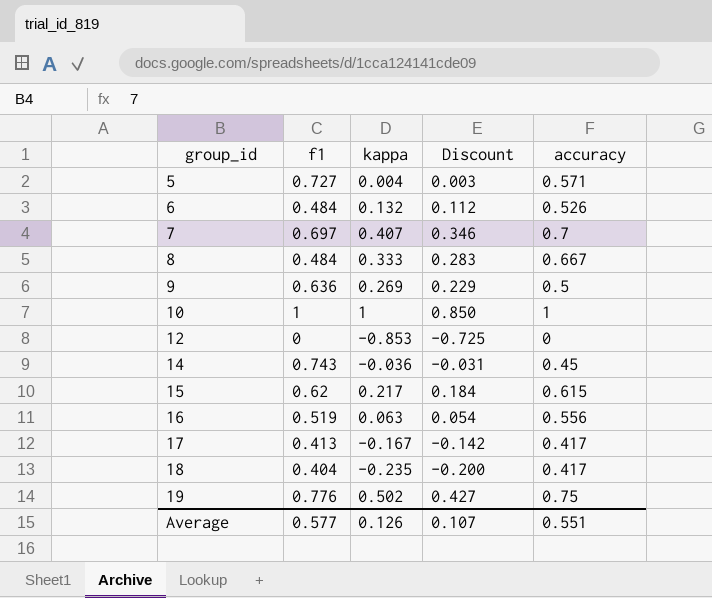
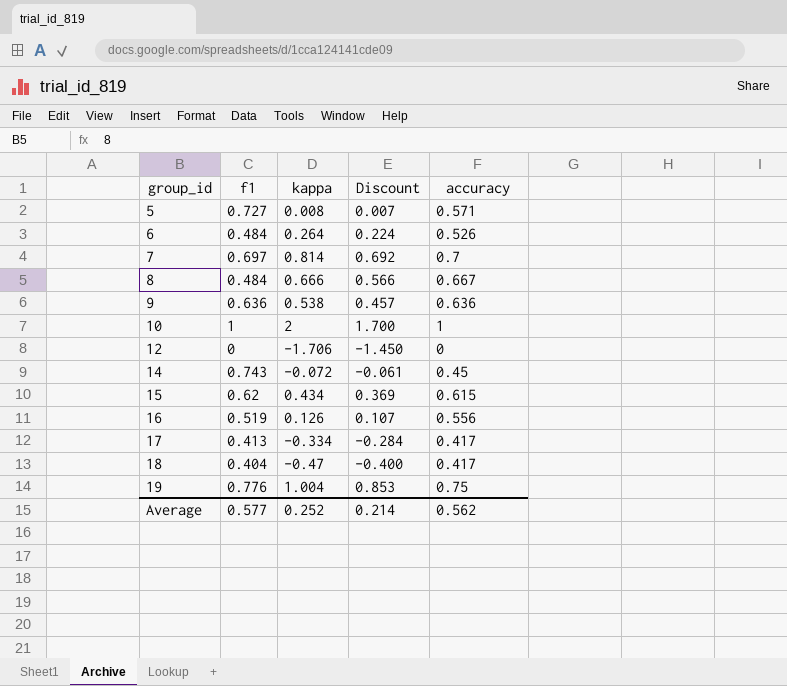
5 | kappa: 0.004 -> 0.008
5 | Discount: 0.003 -> 0.007
6 | kappa: 0.132 -> 0.264
6 | Discount: 0.112 -> 0.224
7 | kappa: 0.407 -> 0.814
7 | Discount: 0.346 -> 0.692
8 | kappa: 0.333 -> 0.666
8 | Discount: 0.283 -> 0.566
9 | kappa: 0.269 -> 0.538
9 | Discount: 0.229 -> 0.457
9 | accuracy: 0.5 -> 0.636
10 | kappa: 1 -> 2
10 | Discount: 0.850 -> 1.700
12 | kappa: -0.853 -> -1.706
12 | Discount: -0.725 -> -1.450
14 | kappa: -0.036 -> -0.072
14 | Discount: -0.031 -> -0.061
15 | kappa: 0.217 -> 0.434
15 | Discount: 0.184 -> 0.369
16 | kappa: 0.063 -> 0.126
16 | Discount: 0.054 -> 0.107
17 | kappa: -0.167 -> -0.334
17 | Discount: -0.142 -> -0.284
18 | kappa: -0.235 -> -0.47
18 | Discount: -0.200 -> -0.400
19 | kappa: 0.502 -> 1.004
19 | Discount: 0.427 -> 0.853
Average | kappa: 0.126 -> 0.252
Average | Discount: 0.107 -> 0.214
Average | accuracy: 0.551 -> 0.562

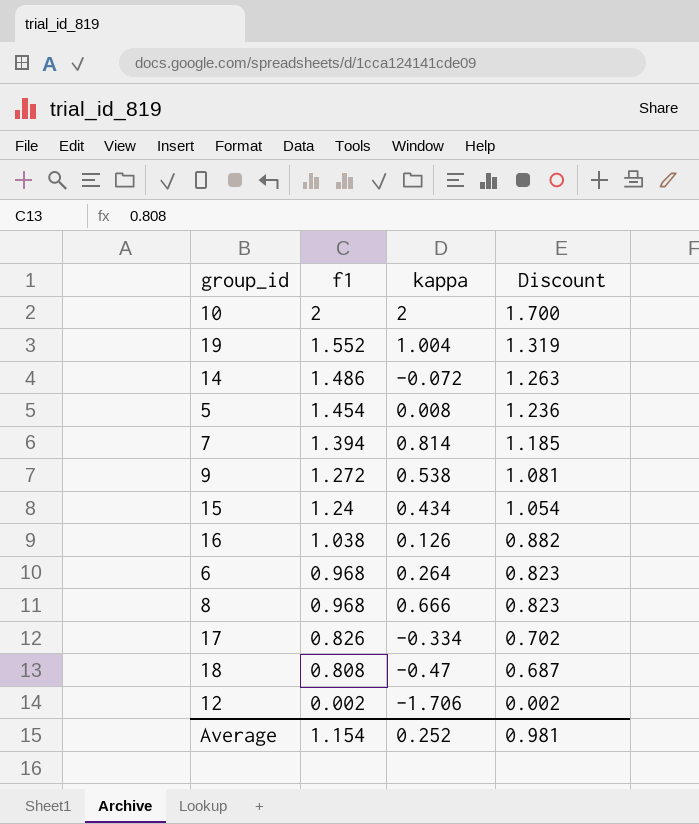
row order: group_id ascending -> f1 descending
column accuracy | position: 5 -> none
column Discount | formula: [kappa] * 0.85 -> [f1] * 0.85
10 | f1: 1 -> 2
19 | f1: 0.776 -> 1.552
14 | f1: 0.743 -> 1.486
5 | f1: 0.727 -> 1.454
7 | f1: 0.697 -> 1.394
9 | f1: 0.636 -> 1.272
15 | f1: 0.62 -> 1.24
16 | f1: 0.519 -> 1.038
6 | f1: 0.484 -> 0.968
8 | f1: 0.484 -> 0.968
17 | f1: 0.413 -> 0.826
18 | f1: 0.404 -> 0.808
12 | f1: 0 -> 0.002
Average | f1: 0.577 -> 1.154
Average | Discount: 0.214 -> 0.981

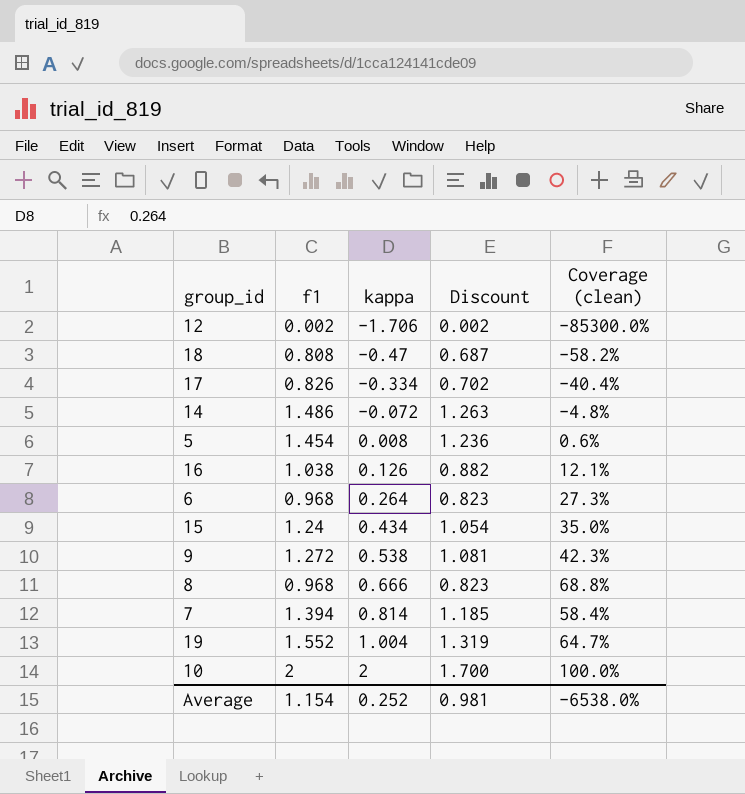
row order: f1 descending -> kappa ascending
column Coverage (clean) | formula: none -> [kappa] / [f1]

